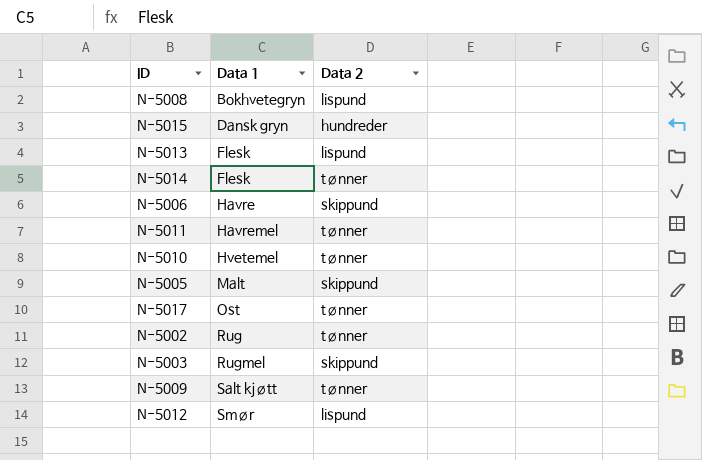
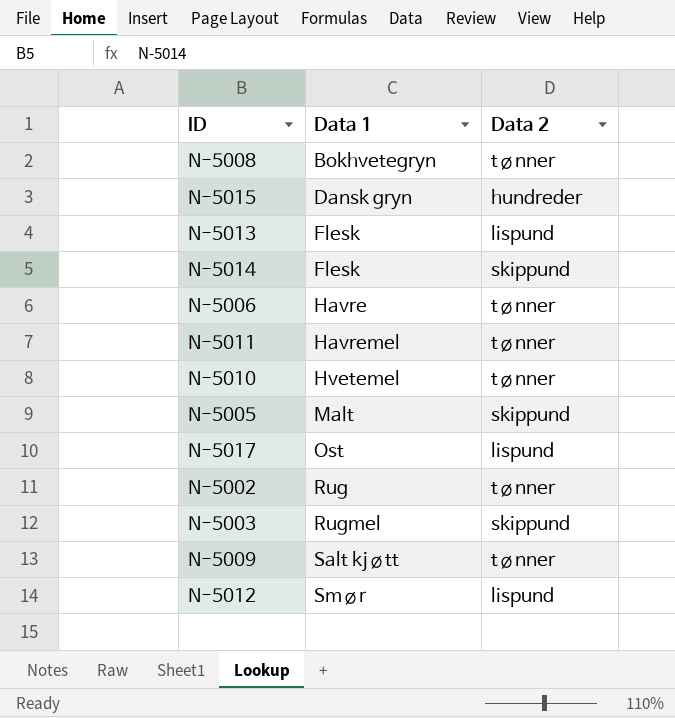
N-5008 | Data 2: lispund -> tønner
N-5014 | Data 2: tønner -> skippund
N-5006 | Data 2: skippund -> tønner
N-5017 | Data 2: tønner -> lispund

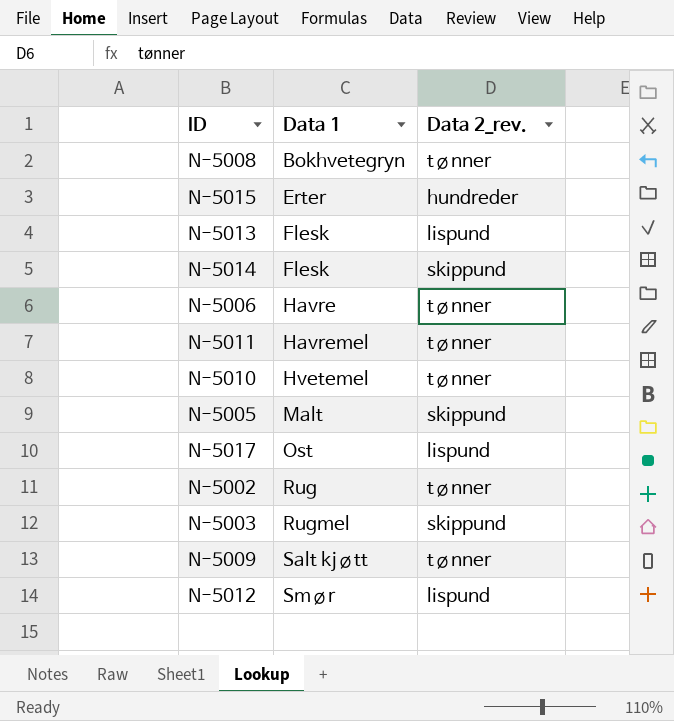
column name: Data 2 -> Data 2_rev.
N-5015 | Data 1: Dansk gryn -> Erter

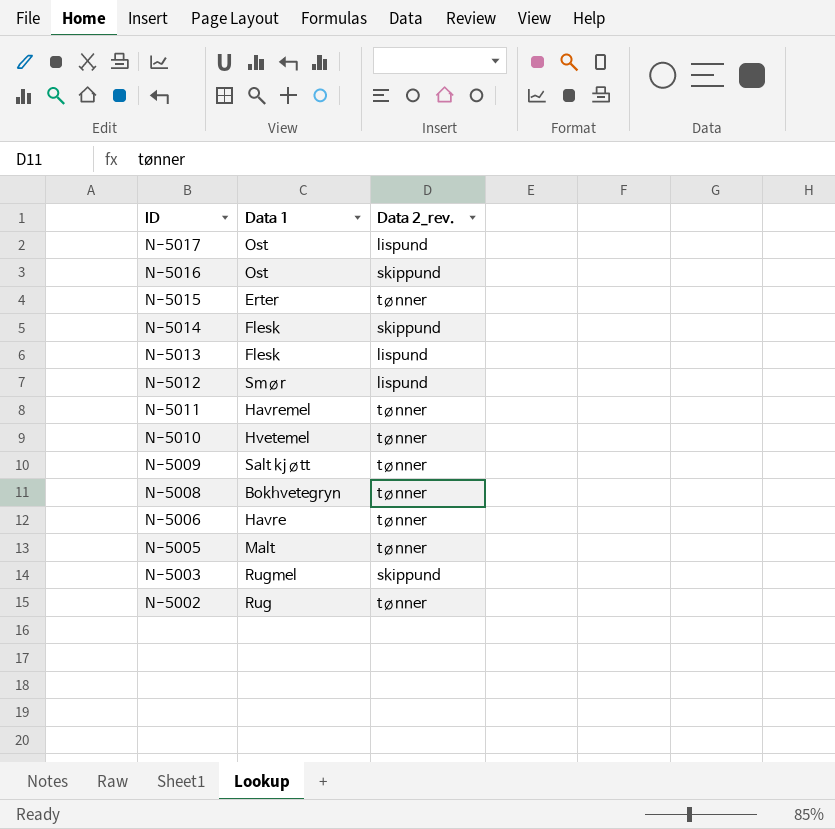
row order: Data 1 ascending -> ID descending
row N-5016: none -> Ost | skippund
N-5015 | Data 2_rev.: hundreder -> tønner
N-5005 | Data 2_rev.: skippund -> tønner

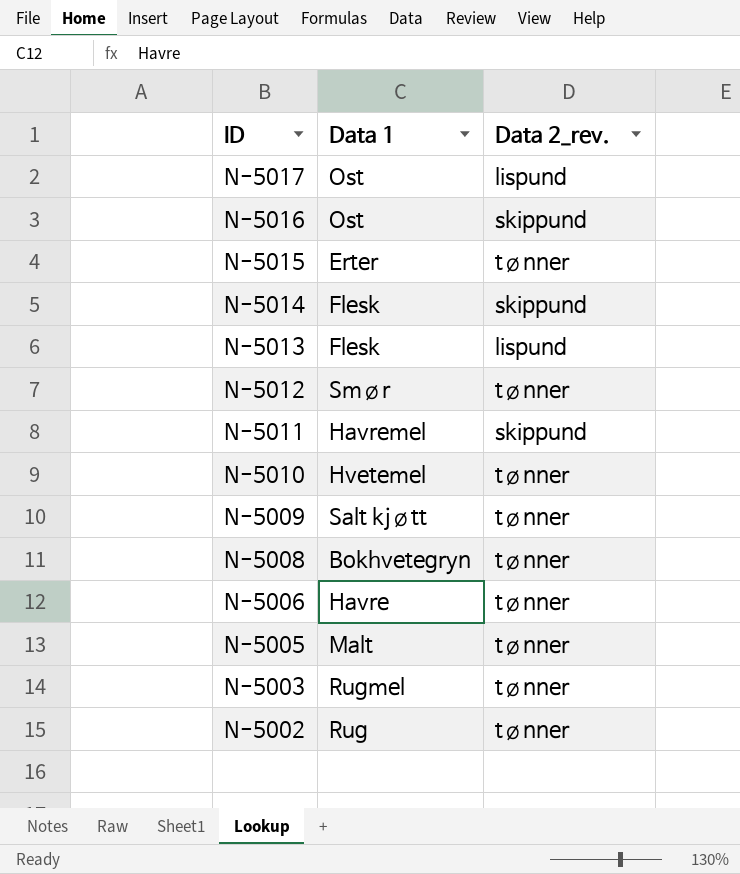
N-5012 | Data 2_rev.: lispund -> tønner
N-5011 | Data 2_rev.: tønner -> skippund
N-5003 | Data 2_rev.: skippund -> tønner

